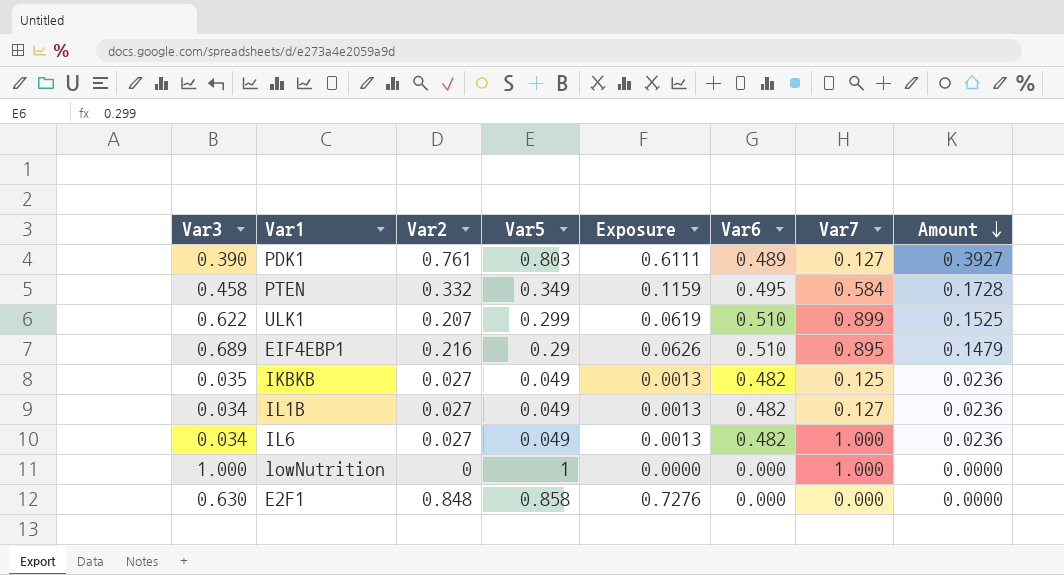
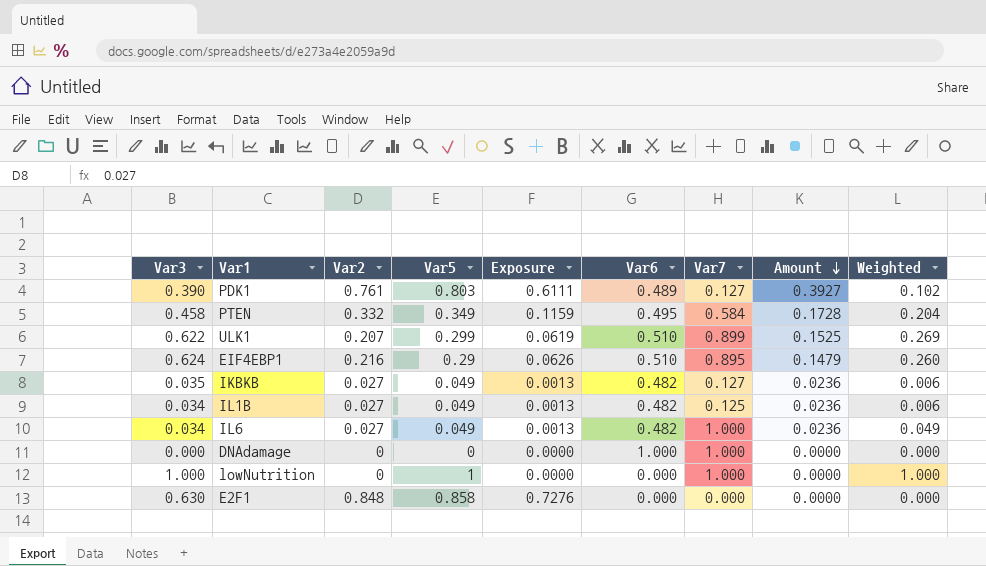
column Weighted | formula: none -> [Var5] * [Var7]
EIF4EBP1 | Var3: 0.689 -> 0.624
IKBKB | Var7: 0.125 -> 0.127
IL1B | Var7: 0.127 -> 0.125
row DNAdamage: none -> 0.000 | 0 | 0 | 0.0000 | 1.000 | 1.000 | 0.0000 | 0.000

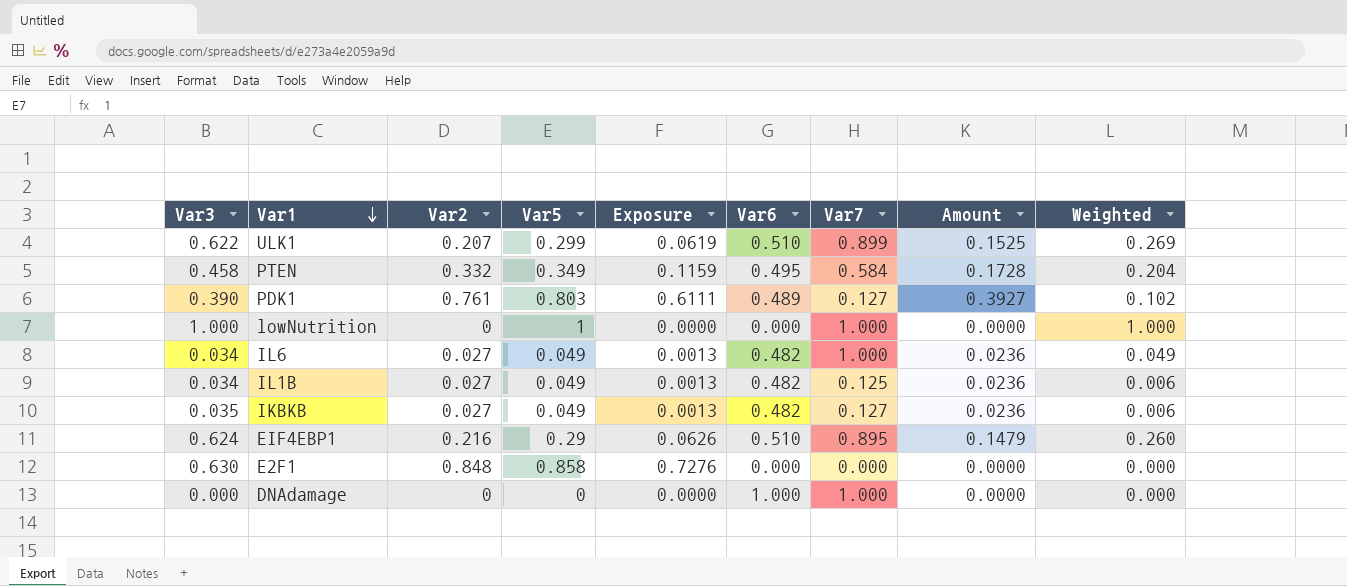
row order: Amount descending -> Var1 descending

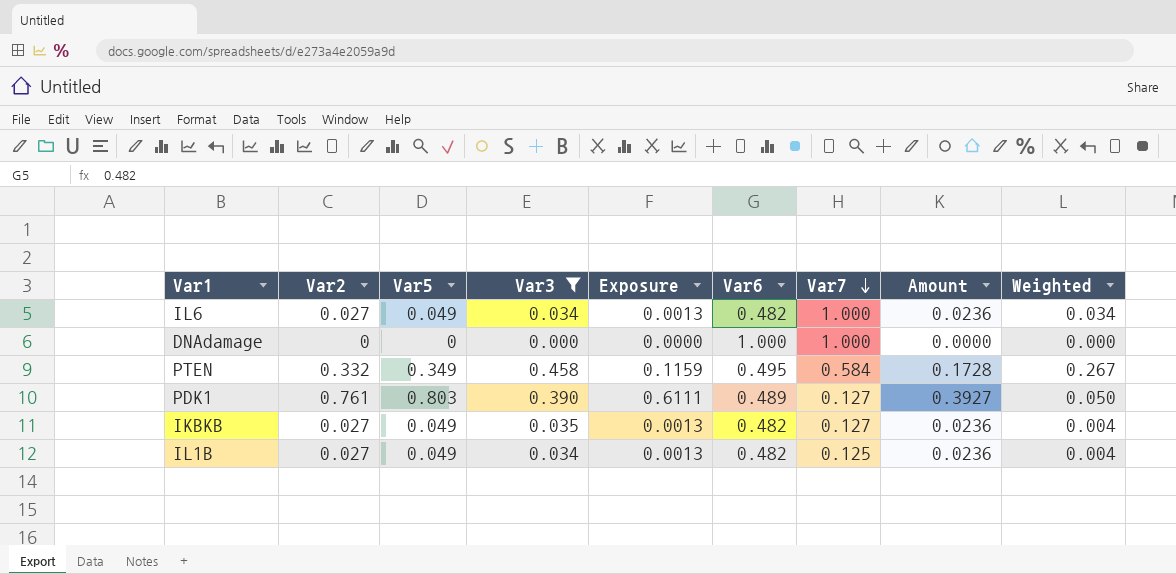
filter: none -> Var3 <= 0.458
row order: Var1 descending -> Var7 descending
column Var3 | position: 1 -> 4
column Weighted | formula: [Var5] * [Var7] -> [Var3] * [Var7]

